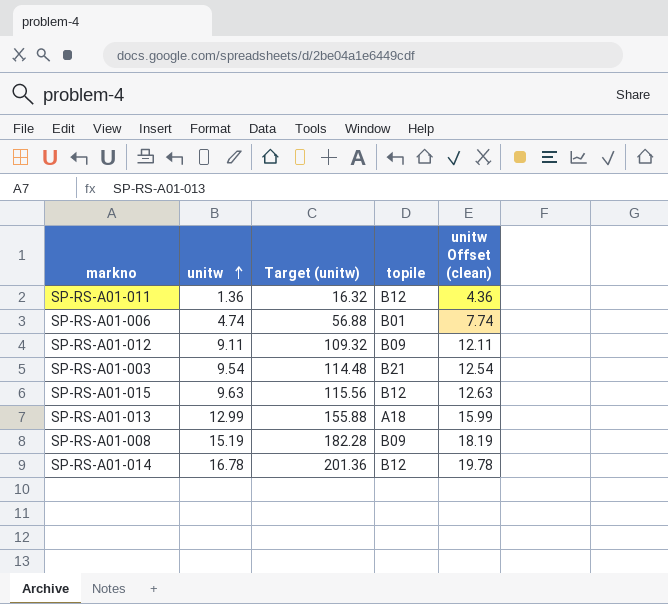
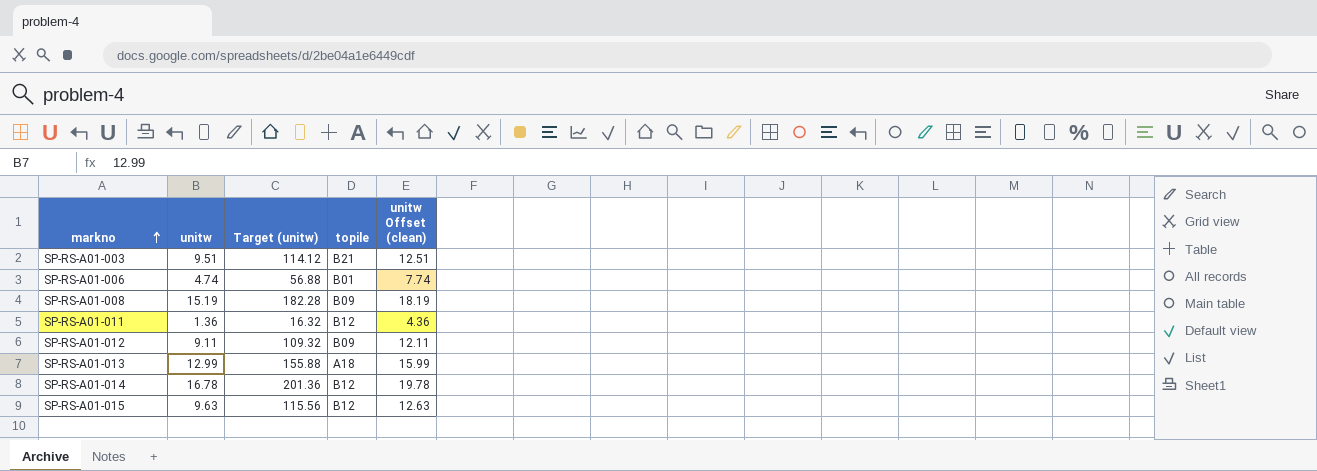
row order: unitw ascending -> markno ascending
SP-RS-A01-003 | unitw: 9.54 -> 9.51
SP-RS-A01-003 | Target (unitw): 114.48 -> 114.12
SP-RS-A01-003 | unitw Offset (clean): 12.54 -> 12.51

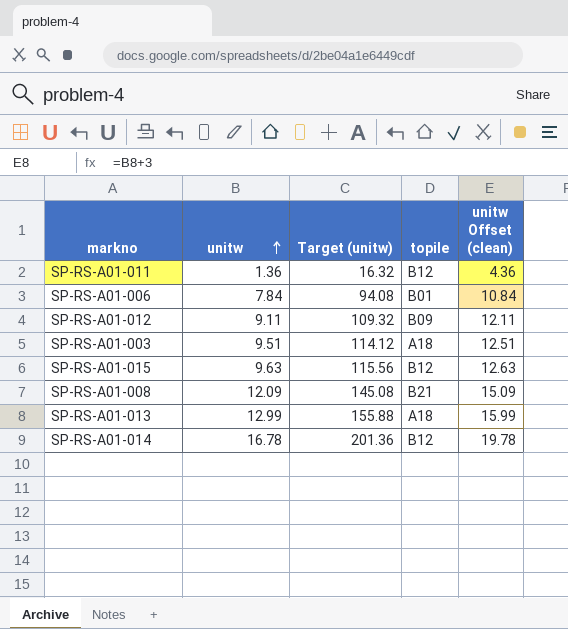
row order: markno ascending -> unitw ascending
SP-RS-A01-006 | unitw: 4.74 -> 7.84
SP-RS-A01-006 | Target (unitw): 56.88 -> 94.08
SP-RS-A01-006 | unitw Offset (clean): 7.74 -> 10.84
SP-RS-A01-003 | topile: B21 -> A18
SP-RS-A01-008 | unitw: 15.19 -> 12.09
SP-RS-A01-008 | Target (unitw): 182.28 -> 145.08
SP-RS-A01-008 | topile: B09 -> B21
SP-RS-A01-008 | unitw Offset (clean): 18.19 -> 15.09

